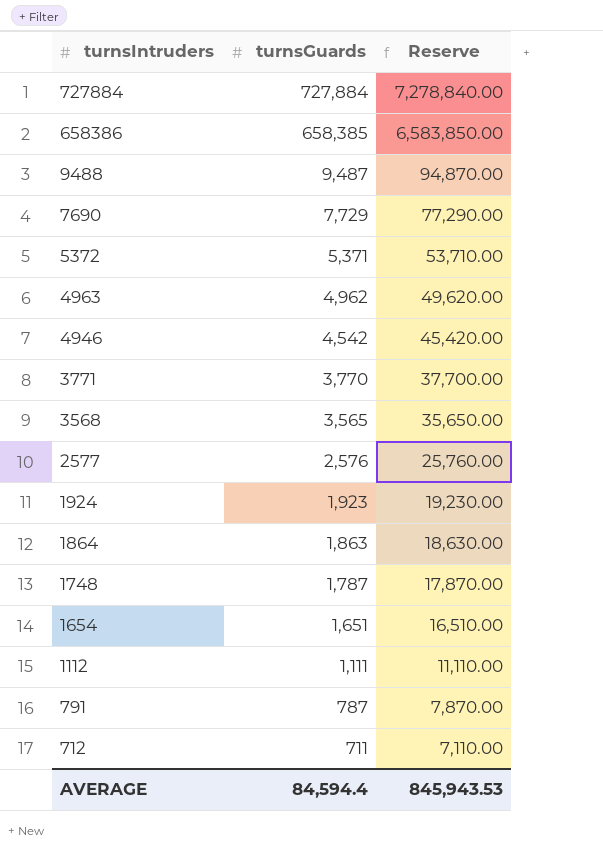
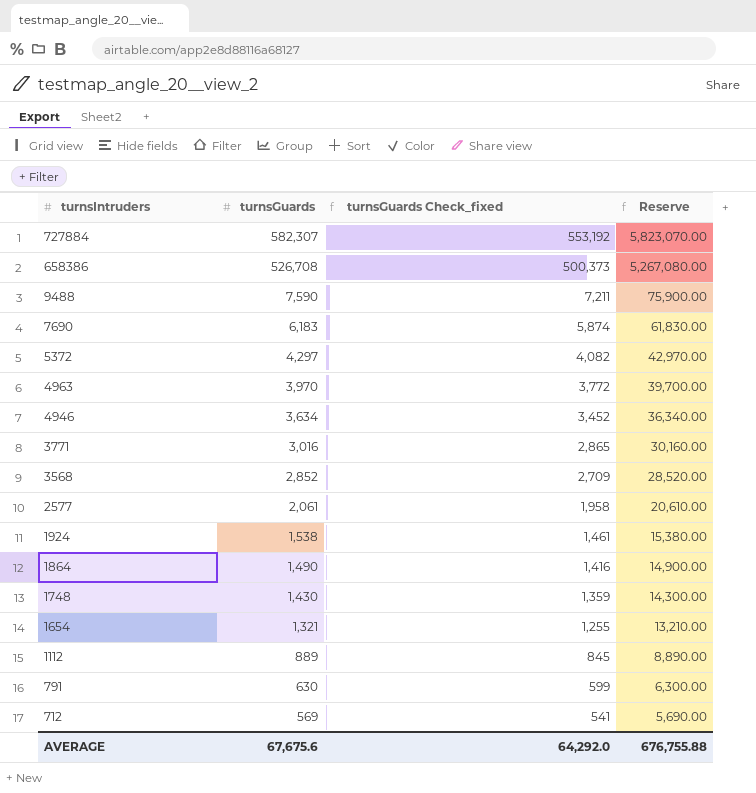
column turnsGuards Check_fixed | formula: none -> [turnsGuards] * 0.95
727884 | turnsGuards: 727,884 -> 582,307
727884 | Reserve: 7,278,840.00 -> 5,823,070.00
658386 | turnsGuards: 658,385 -> 526,708
658386 | Reserve: 6,583,850.00 -> 5,267,080.00
9488 | turnsGuards: 9,487 -> 7,590
9488 | Reserve: 94,870.00 -> 75,900.00
7690 | turnsGuards: 7,729 -> 6,183
7690 | Reserve: 77,290.00 -> 61,830.00
5372 | turnsGuards: 5,371 -> 4,297
5372 | Reserve: 53,710.00 -> 42,970.00
4963 | turnsGuards: 4,962 -> 3,970
4963 | Reserve: 49,620.00 -> 39,700.00
4946 | turnsGuards: 4,542 -> 3,634
4946 | Reserve: 45,420.00 -> 36,340.00
3771 | turnsGuards: 3,770 -> 3,016
3771 | Reserve: 37,700.00 -> 30,160.00
3568 | turnsGuards: 3,565 -> 2,852
3568 | Reserve: 35,650.00 -> 28,520.00
2577 | turnsGuards: 2,576 -> 2,061
2577 | Reserve: 25,760.00 -> 20,610.00
1924 | turnsGuards: 1,923 -> 1,538
1924 | Reserve: 19,230.00 -> 15,380.00
1864 | turnsGuards: 1,863 -> 1,490
1864 | Reserve: 18,630.00 -> 14,900.00
1748 | turnsGuards: 1,787 -> 1,430
1748 | Reserve: 17,870.00 -> 14,300.00
1654 | turnsGuards: 1,651 -> 1,321
1654 | Reserve: 16,510.00 -> 13,210.00
1112 | turnsGuards: 1,111 -> 889
1112 | Reserve: 11,110.00 -> 8,890.00
791 | turnsGuards: 787 -> 630
791 | Reserve: 7,870.00 -> 6,300.00
712 | turnsGuards: 711 -> 569
712 | Reserve: 7,110.00 -> 5,690.00
AVERAGE | turnsGuards: 84,594.4 -> 67,675.6
AVERAGE | Reserve: 845,943.53 -> 676,755.88

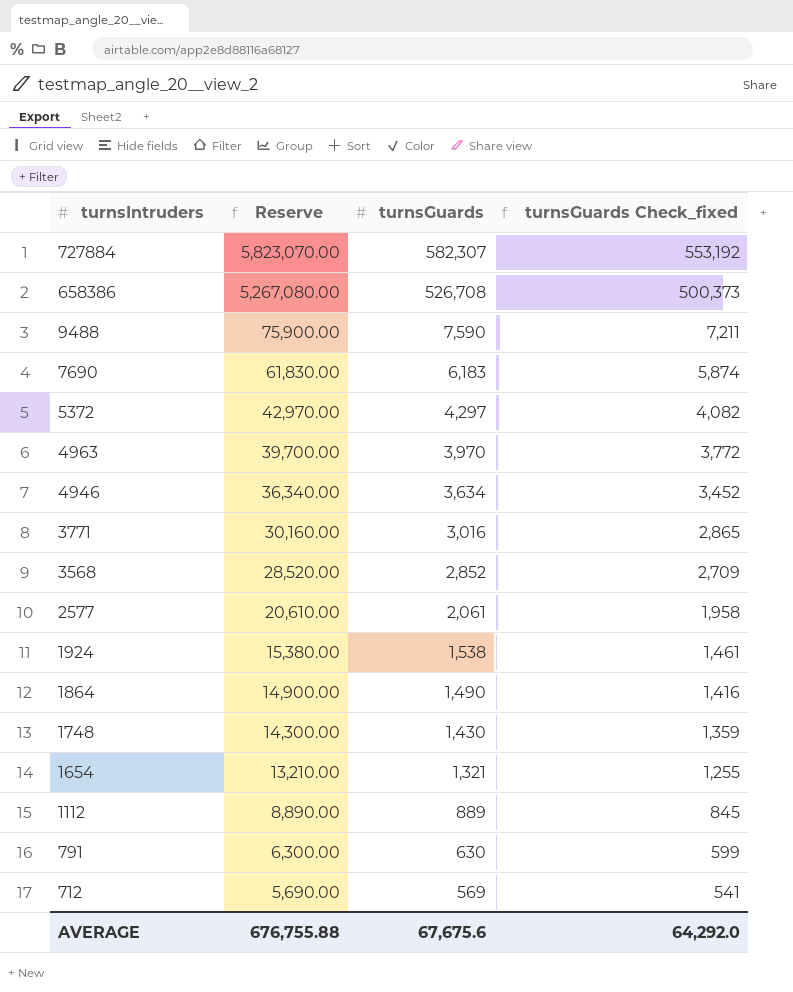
column Reserve | position: 4 -> 2

